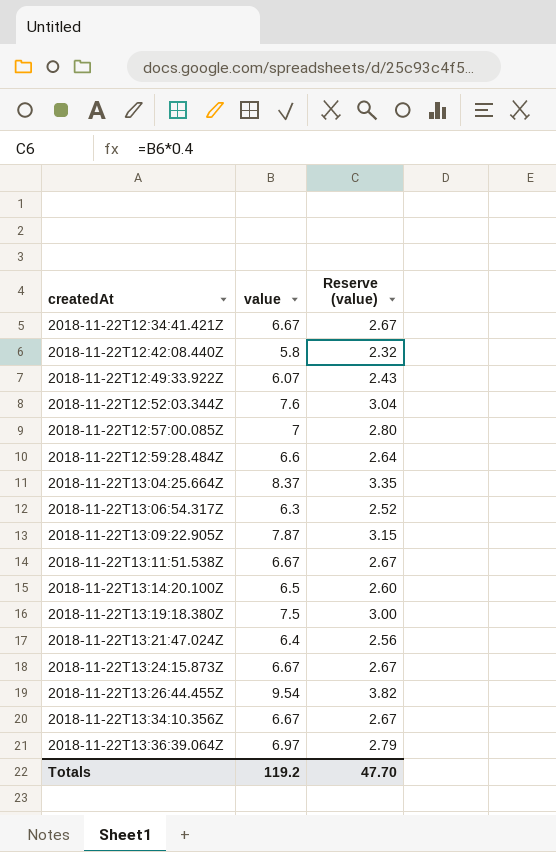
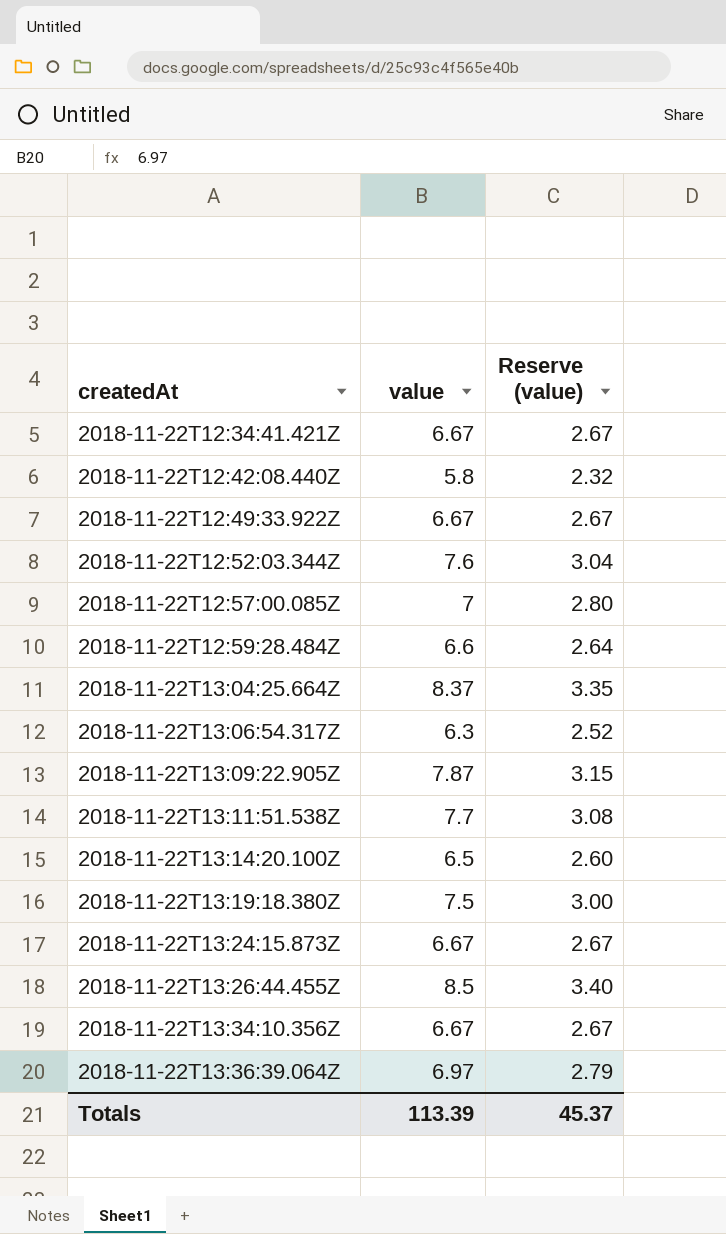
row 2018-11-22T13:21:47.024Z: 6.4 | 2.56 -> none
2018-11-22T12:49:33.922Z | value: 6.07 -> 6.67
2018-11-22T12:49:33.922Z | Reserve (value): 2.43 -> 2.67
2018-11-22T13:11:51.538Z | value: 6.67 -> 7.7
2018-11-22T13:11:51.538Z | Reserve (value): 2.67 -> 3.08
2018-11-22T13:26:44.455Z | value: 9.54 -> 8.5
2018-11-22T13:26:44.455Z | Reserve (value): 3.82 -> 3.40
Totals | value: 119.2 -> 113.39
Totals | Reserve (value): 47.70 -> 45.37

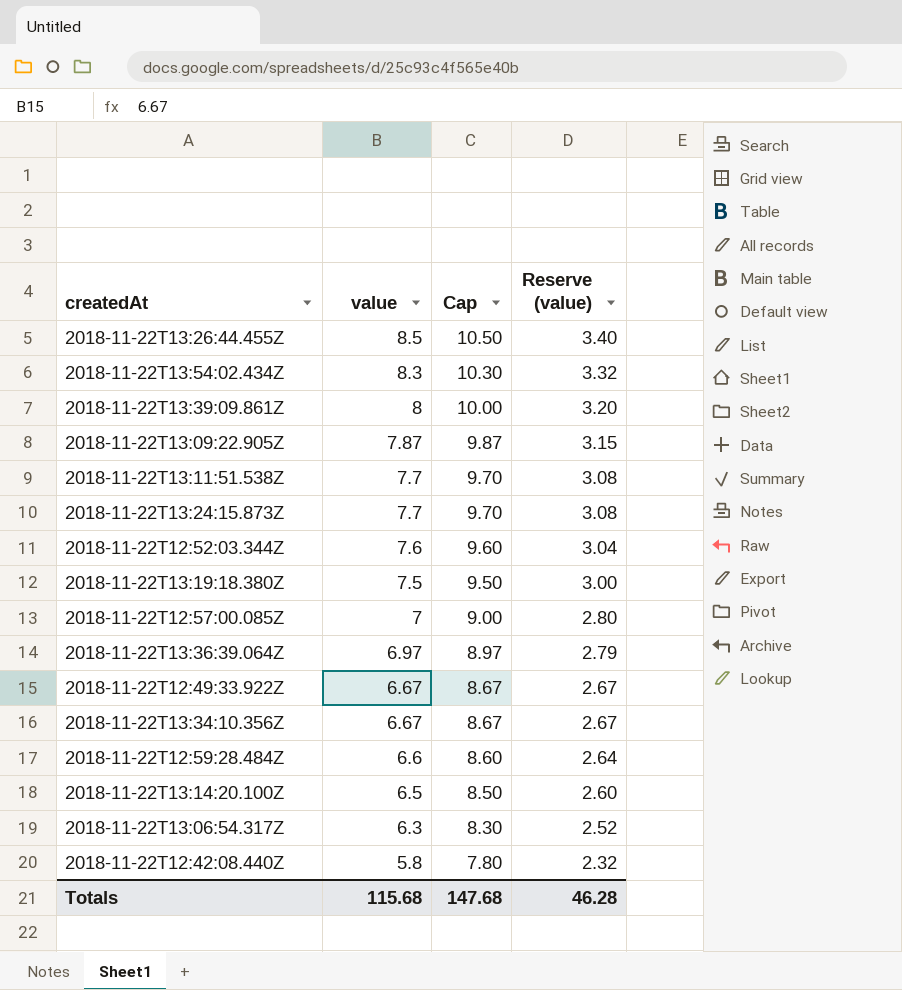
row order: createdAt ascending -> value descending
column Cap | formula: none -> [value] + 2
row 2018-11-22T12:34:41.421Z: 6.67 | 2.67 -> none
row 2018-11-22T13:04:25.664Z: 8.37 | 3.35 -> none
row 2018-11-22T13:54:02.434Z: none -> 8.3 | 10.30 | 3.32
row 2018-11-22T13:39:09.861Z: none -> 8 | 10.00 | 3.20
2018-11-22T13:24:15.873Z | value: 6.67 -> 7.7
2018-11-22T13:24:15.873Z | Reserve (value): 2.67 -> 3.08
Totals | value: 113.39 -> 115.68
Totals | Reserve (value): 45.37 -> 46.28

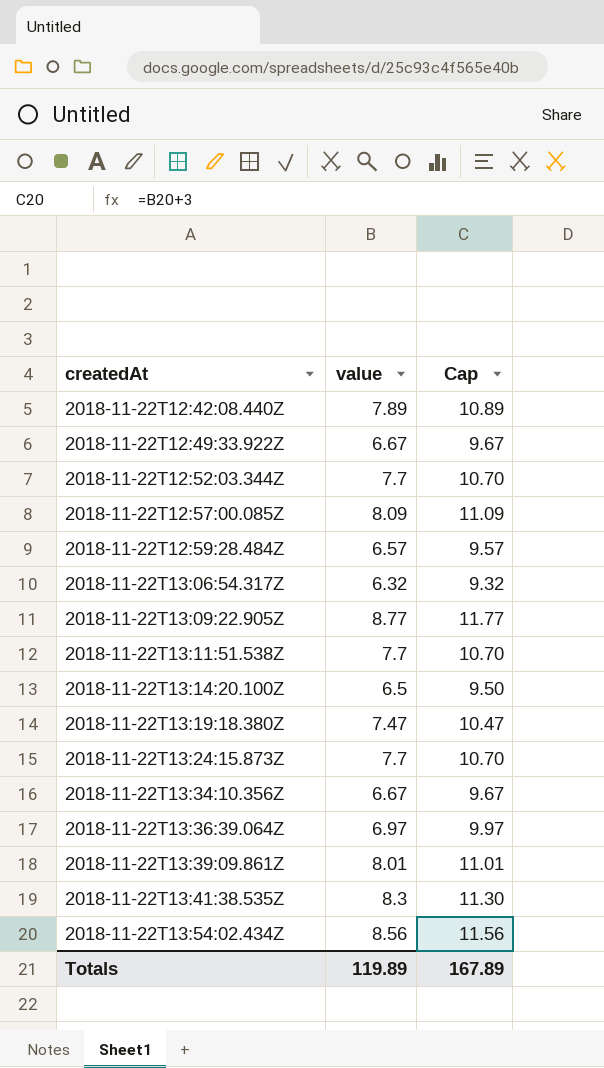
row order: value descending -> createdAt ascending
column Reserve (value) | formula: [value] * 0.4 -> none
column Cap | formula: [value] + 2 -> [value] + 3
row 2018-11-22T13:26:44.455Z: 8.5 | 10.50 | 3.40 -> none
2018-11-22T12:42:08.440Z | value: 5.8 -> 7.89
2018-11-22T12:52:03.344Z | value: 7.6 -> 7.7
2018-11-22T12:57:00.085Z | value: 7 -> 8.09
2018-11-22T12:59:28.484Z | value: 6.6 -> 6.57
2018-11-22T13:06:54.317Z | value: 6.3 -> 6.32
2018-11-22T13:09:22.905Z | value: 7.87 -> 8.77
2018-11-22T13:19:18.380Z | value: 7.5 -> 7.47
2018-11-22T13:39:09.861Z | value: 8 -> 8.01
row 2018-11-22T13:41:38.535Z: none -> 8.3 | 11.30
2018-11-22T13:54:02.434Z | value: 8.3 -> 8.56
Totals | value: 115.68 -> 119.89
Totals | Cap: 147.68 -> 167.89

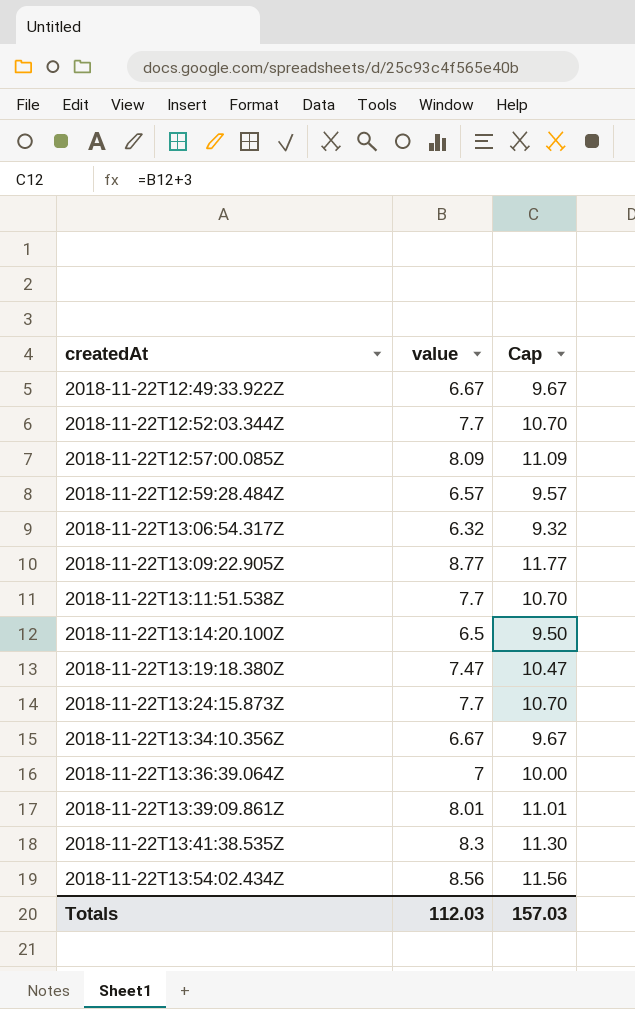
row 2018-11-22T12:42:08.440Z: 7.89 | 10.89 -> none
2018-11-22T13:36:39.064Z | value: 6.97 -> 7
2018-11-22T13:36:39.064Z | Cap: 9.97 -> 10.00
Totals | value: 119.89 -> 112.03
Totals | Cap: 167.89 -> 157.03

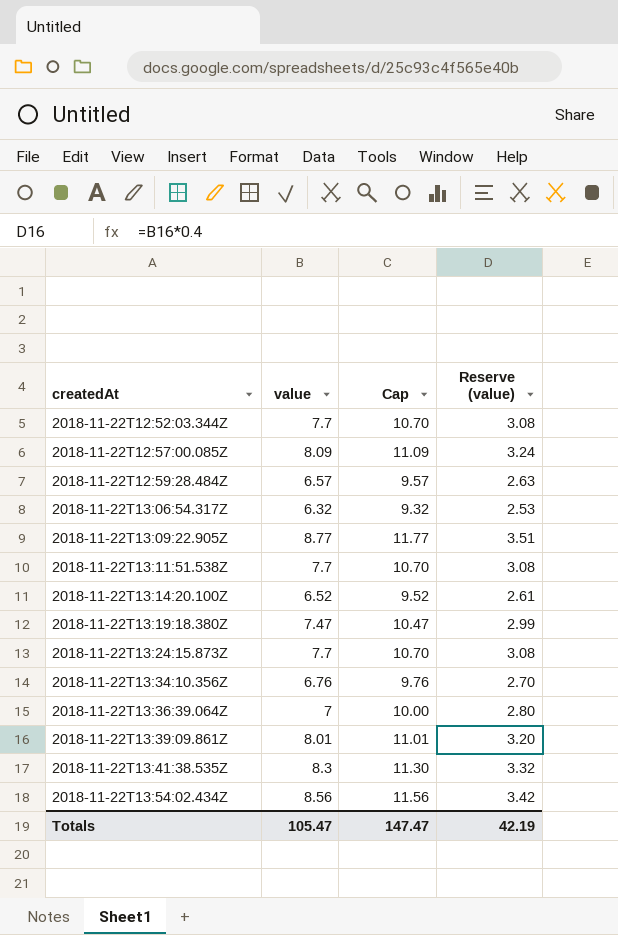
column Reserve (value) | formula: none -> [value] * 0.4
row 2018-11-22T12:49:33.922Z: 6.67 | 9.67 -> none
2018-11-22T13:14:20.100Z | value: 6.5 -> 6.52
2018-11-22T13:14:20.100Z | Cap: 9.50 -> 9.52
2018-11-22T13:34:10.356Z | value: 6.67 -> 6.76
2018-11-22T13:34:10.356Z | Cap: 9.67 -> 9.76
Totals | value: 112.03 -> 105.47
Totals | Cap: 157.03 -> 147.47

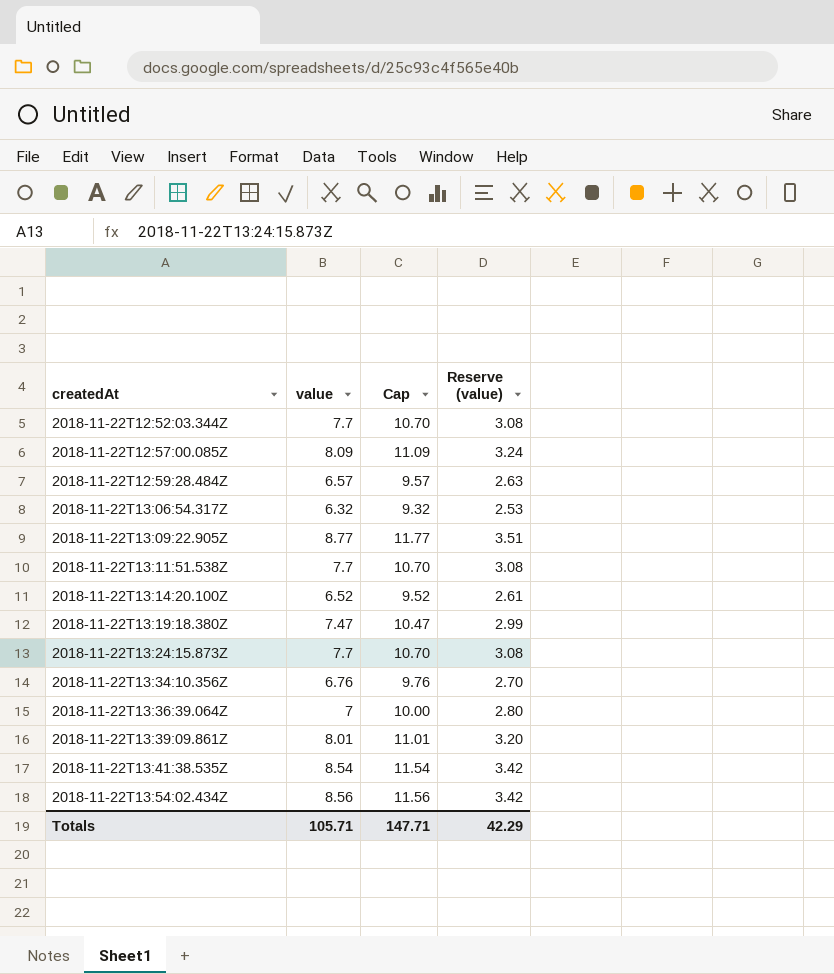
2018-11-22T13:41:38.535Z | value: 8.3 -> 8.54
2018-11-22T13:41:38.535Z | Cap: 11.30 -> 11.54
2018-11-22T13:41:38.535Z | Reserve (value): 3.32 -> 3.42
Totals | value: 105.47 -> 105.71
Totals | Cap: 147.47 -> 147.71
Totals | Reserve (value): 42.19 -> 42.29

